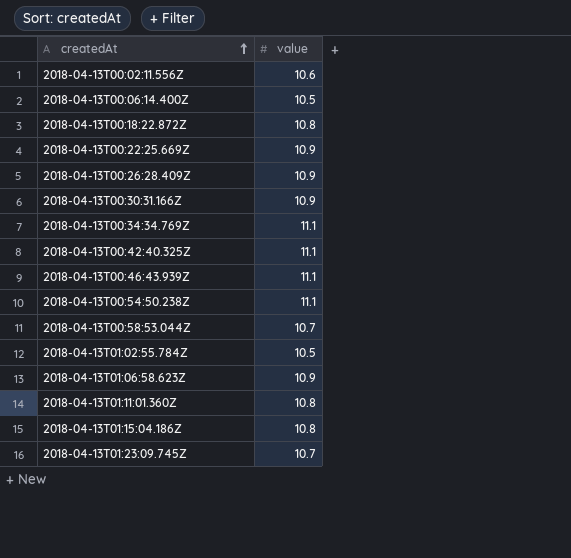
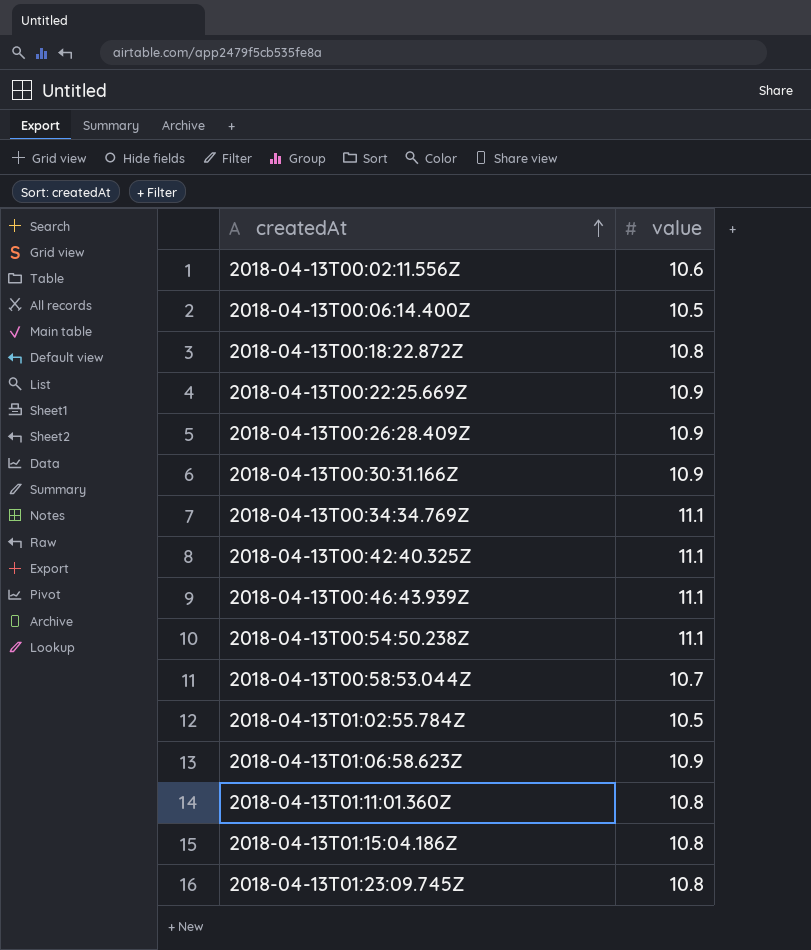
2018-04-13T01:23:09.745Z | value: 10.7 -> 10.8

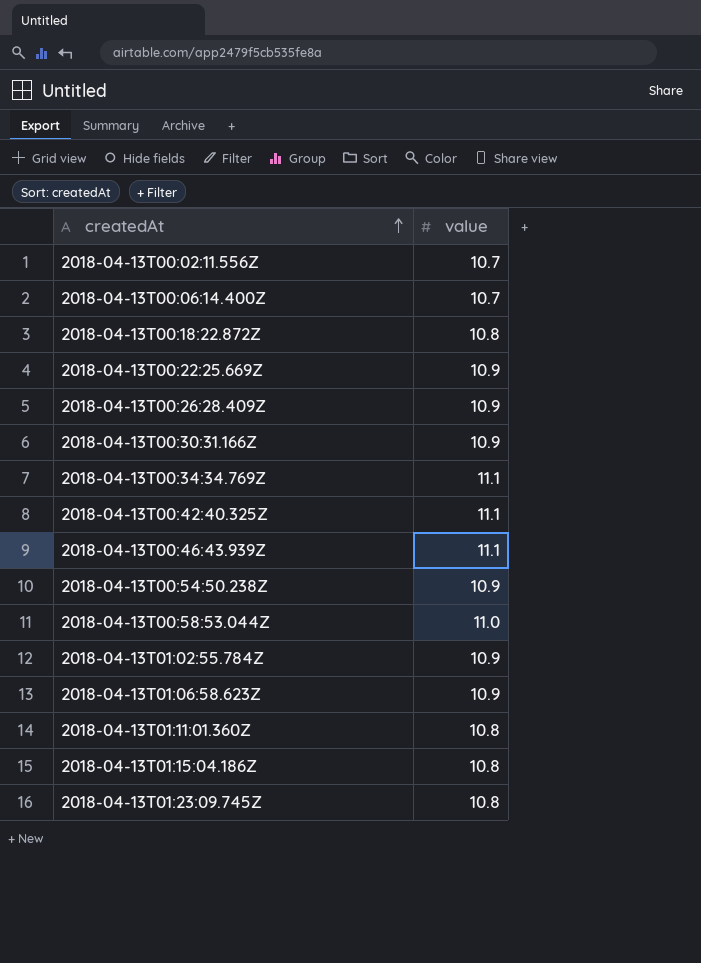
2018-04-13T00:02:11.556Z | value: 10.6 -> 10.7
2018-04-13T00:06:14.400Z | value: 10.5 -> 10.7
2018-04-13T00:54:50.238Z | value: 11.1 -> 10.9
2018-04-13T00:58:53.044Z | value: 10.7 -> 11.0
2018-04-13T01:02:55.784Z | value: 10.5 -> 10.9

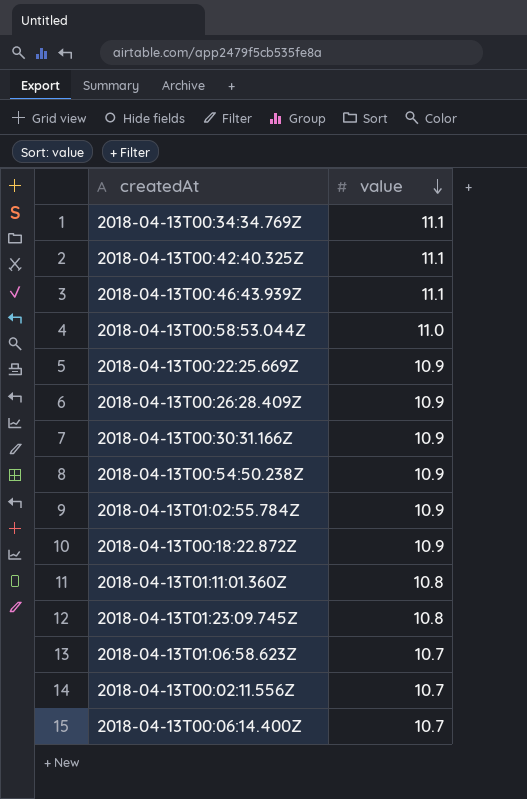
row order: createdAt ascending -> value descending
row 2018-04-13T01:15:04.186Z: 10.8 -> none
2018-04-13T00:18:22.872Z | value: 10.8 -> 10.9
2018-04-13T01:06:58.623Z | value: 10.9 -> 10.7

